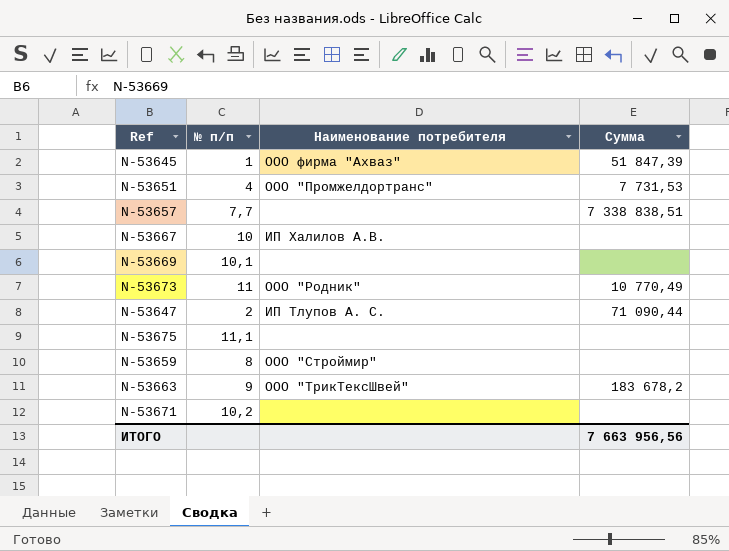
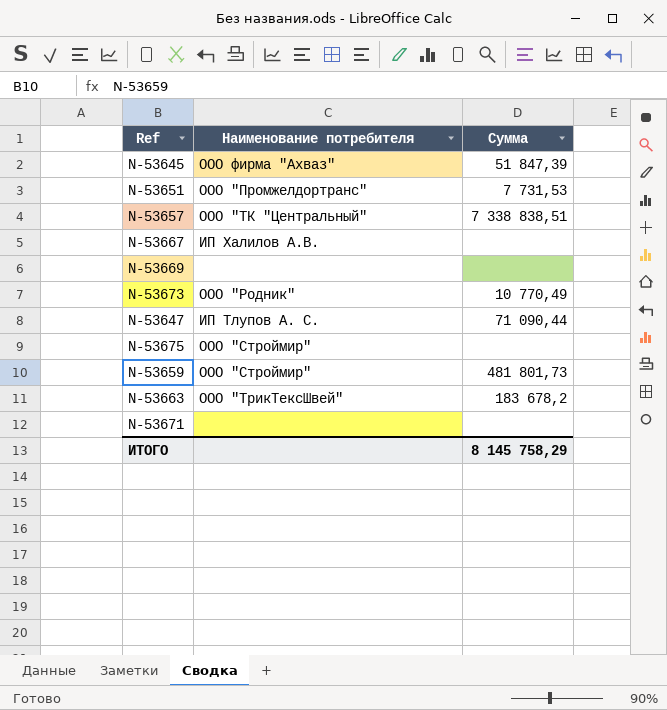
column № п/п | position: 2 -> none
N-53657 | Наименование потребителя: none -> ООО "ТК "Центральный"
N-53675 | Наименование потребителя: none -> ООО "Строймир"
N-53659 | Сумма: none -> 481 801,73
ИТОГО | Сумма: 7 663 956,56 -> 8 145 758,29

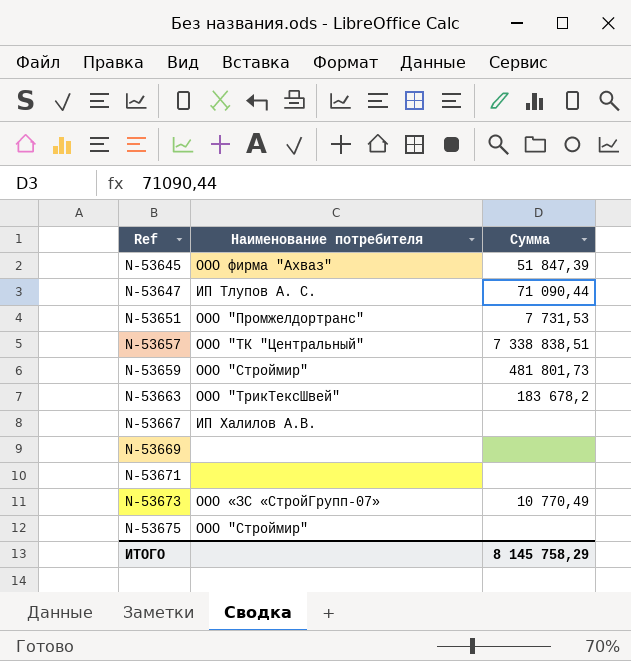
row order: none -> Ref ascending
N-53673 | Наименование потребителя: ООО "Родник" -> ООО «ЗС «СтройГрупп-07»

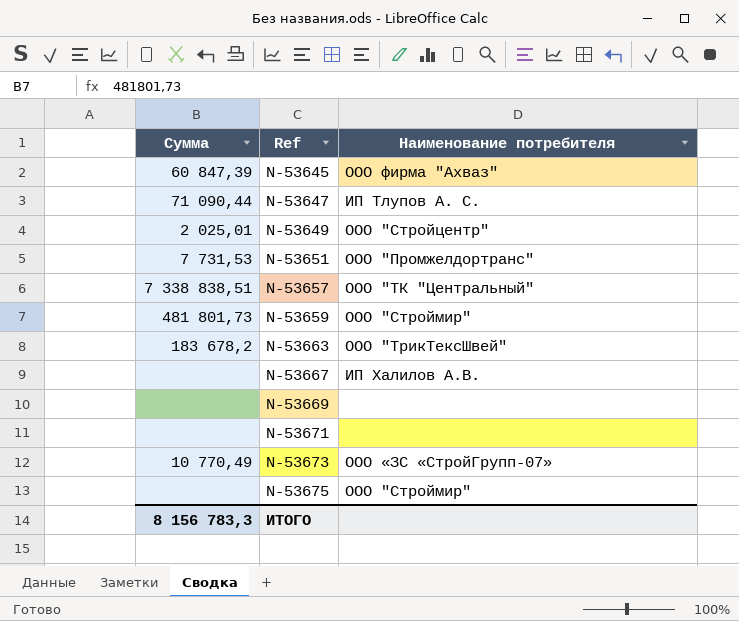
column Сумма | position: 3 -> 1
N-53645 | Сумма: 51 847,39 -> 60 847,39
row N-53649: none -> 2 025,01 | ООО "Стройцентр"
ИТОГО | Сумма: 8 145 758,29 -> 8 156 783,3

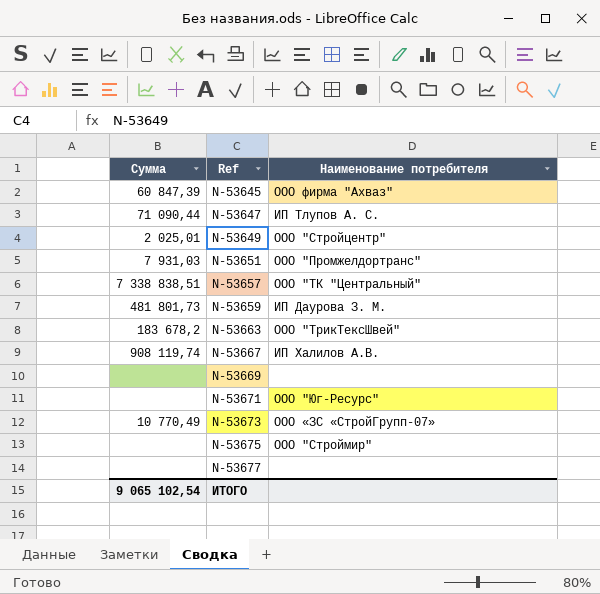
N-53651 | Сумма: 7 731,53 -> 7 931,03
N-53659 | Наименование потребителя: ООО "Строймир" -> ИП Даурова З. М.
N-53667 | Сумма: none -> 908 119,74
N-53671 | Наименование потребителя: none -> ООО "Юг-Ресурс"
row N-53677: none -> none | none
ИТОГО | Сумма: 8 156 783,3 -> 9 065 102,54

